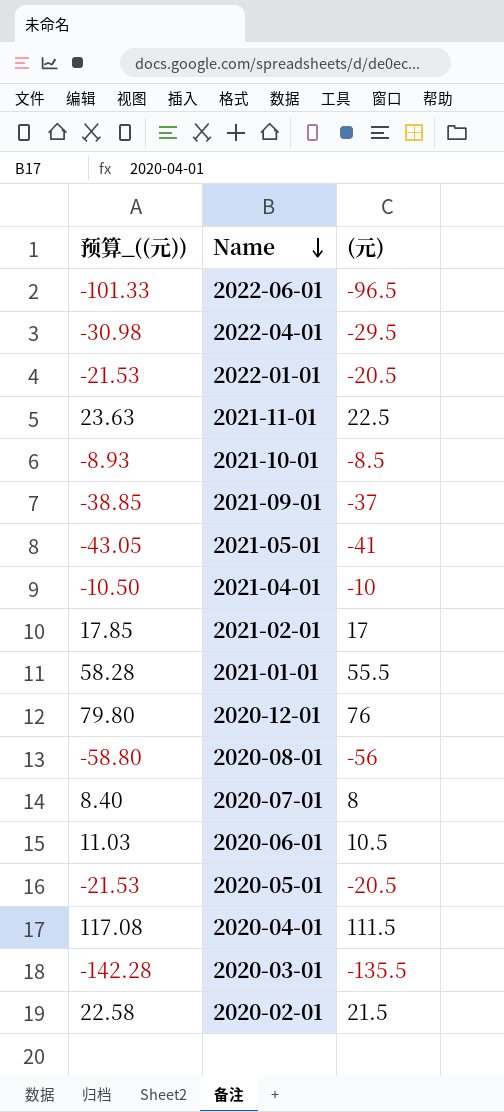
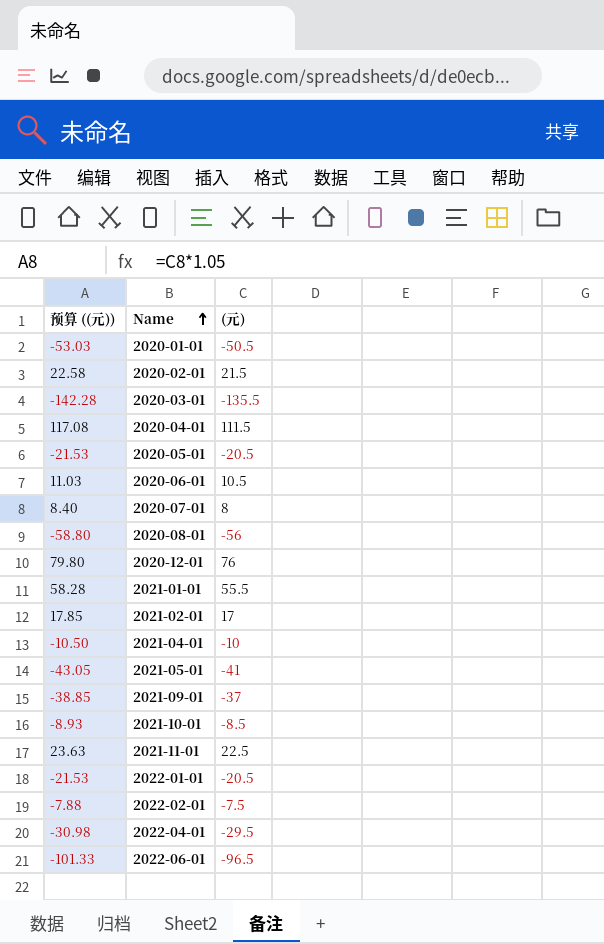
row order: Name descending -> Name ascending
column name: 预算_((元)) -> 预算 ((元))
row 2020-01-01: none -> -53.03 | -50.5
row 2022-02-01: none -> -7.88 | -7.5

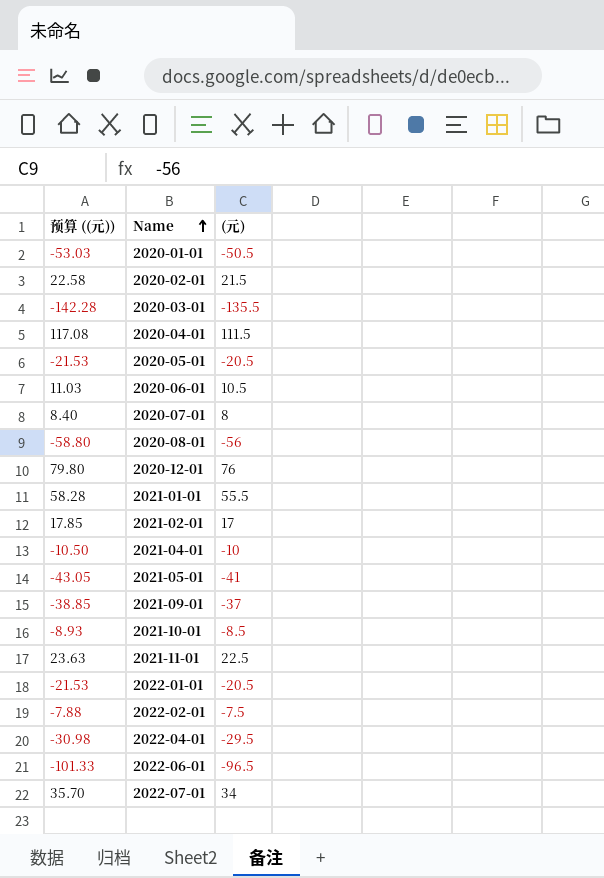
row 2022-07-01: none -> 35.70 | 34

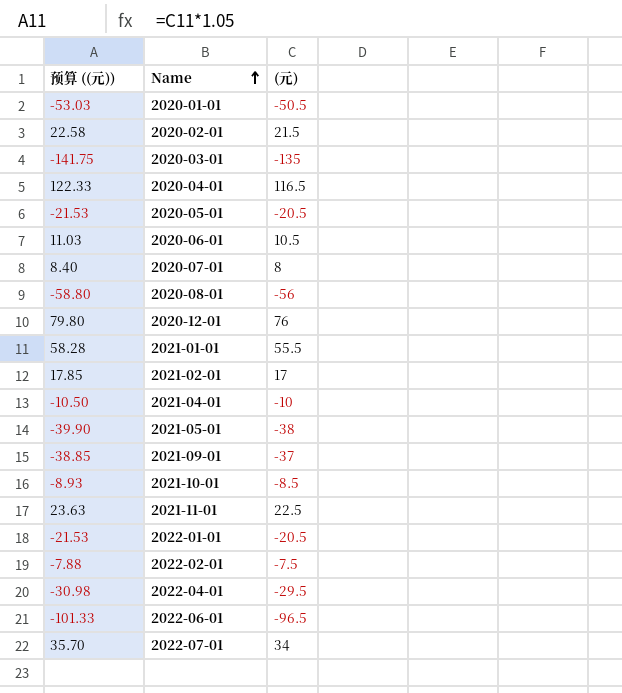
2020-03-01 | 预算 ((元)): -142.28 -> -141.75
2020-03-01 | (元): -135.5 -> -135
2020-04-01 | 预算 ((元)): 117.08 -> 122.33
2020-04-01 | (元): 111.5 -> 116.5
2021-05-01 | 预算 ((元)): -43.05 -> -39.90
2021-05-01 | (元): -41 -> -38

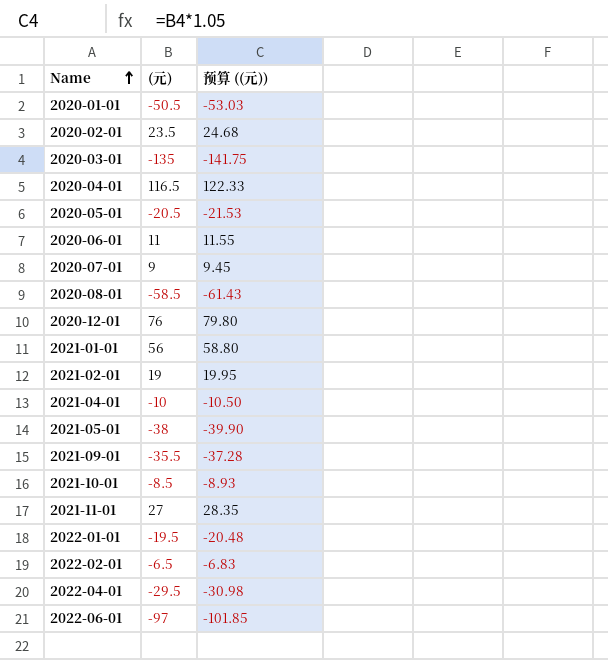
column 预算 ((元)) | position: 1 -> 3
row 2022-07-01: 35.70 | 34 -> none
2020-02-01 | (元): 21.5 -> 23.5
2020-02-01 | 预算 ((元)): 22.58 -> 24.68
2020-06-01 | (元): 10.5 -> 11
2020-06-01 | 预算 ((元)): 11.03 -> 11.55
2020-07-01 | (元): 8 -> 9
2020-07-01 | 预算 ((元)): 8.40 -> 9.45
2020-08-01 | (元): -56 -> -58.5
2020-08-01 | 预算 ((元)): -58.80 -> -61.43
2021-01-01 | (元): 55.5 -> 56
2021-01-01 | 预算 ((元)): 58.28 -> 58.80
2021-02-01 | (元): 17 -> 19
2021-02-01 | 预算 ((元)): 17.85 -> 19.95
2021-09-01 | (元): -37 -> -35.5
2021-09-01 | 预算 ((元)): -38.85 -> -37.28
2021-11-01 | (元): 22.5 -> 27
2021-11-01 | 预算 ((元)): 23.63 -> 28.35
2022-01-01 | (元): -20.5 -> -19.5
2022-01-01 | 预算 ((元)): -21.53 -> -20.48
2022-02-01 | (元): -7.5 -> -6.5
2022-02-01 | 预算 ((元)): -7.88 -> -6.83
2022-06-01 | (元): -96.5 -> -97
2022-06-01 | 预算 ((元)): -101.33 -> -101.85

